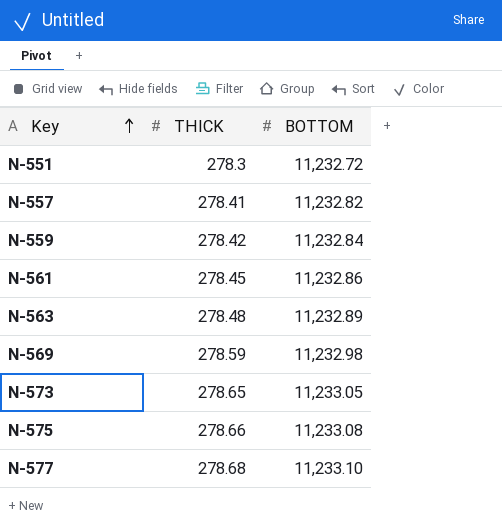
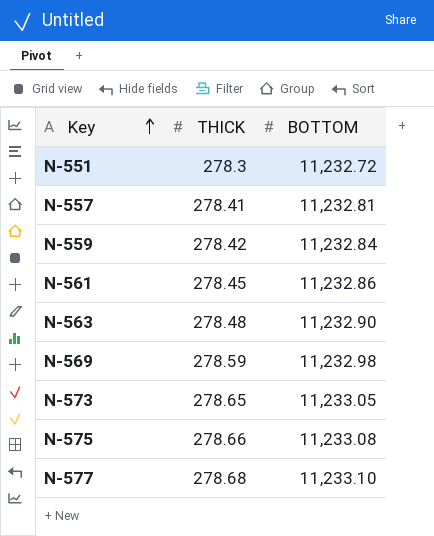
N-557 | BOTTOM: 11,232.82 -> 11,232.81
N-563 | BOTTOM: 11,232.89 -> 11,232.90

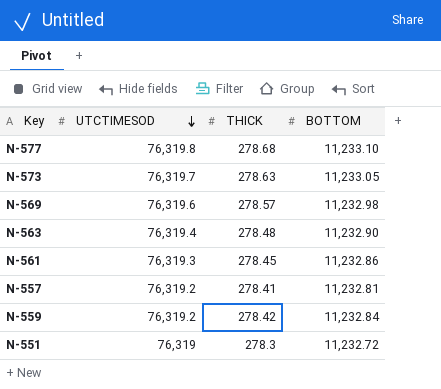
row order: Key ascending -> UTCTIMESOD descending
column UTCTIMESOD | position: none -> 2
row N-575: 278.66 | 11,233.08 -> none
N-573 | THICK: 278.65 -> 278.63
N-569 | THICK: 278.59 -> 278.57

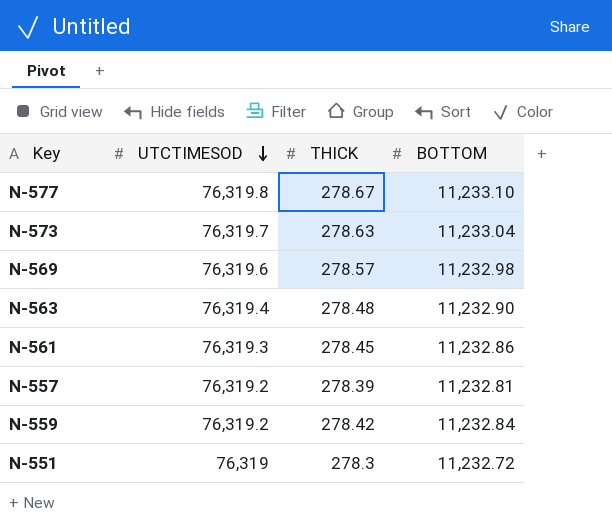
N-577 | THICK: 278.68 -> 278.67
N-573 | BOTTOM: 11,233.05 -> 11,233.04
N-557 | THICK: 278.41 -> 278.39

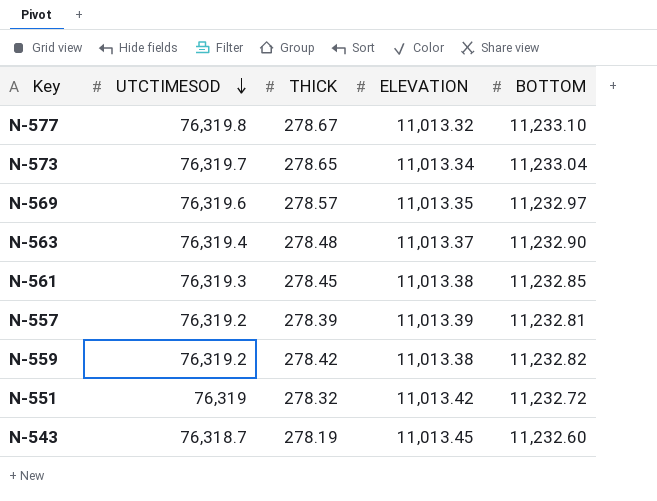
column ELEVATION | position: none -> 4
N-573 | THICK: 278.63 -> 278.65
N-569 | BOTTOM: 11,232.98 -> 11,232.97
N-561 | BOTTOM: 11,232.86 -> 11,232.85
N-559 | BOTTOM: 11,232.84 -> 11,232.82
N-551 | THICK: 278.3 -> 278.32
row N-543: none -> 76,318.7 | 278.19 | 11,013.45 | 11,232.60

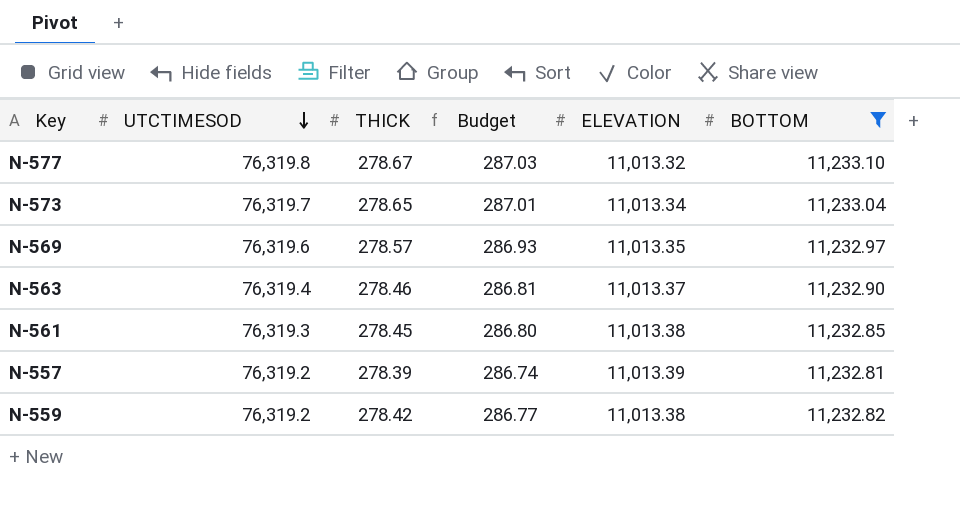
filter: none -> BOTTOM >= 11,232.81
column Budget | formula: none -> [THICK] * 1.03
N-563 | THICK: 278.48 -> 278.46

